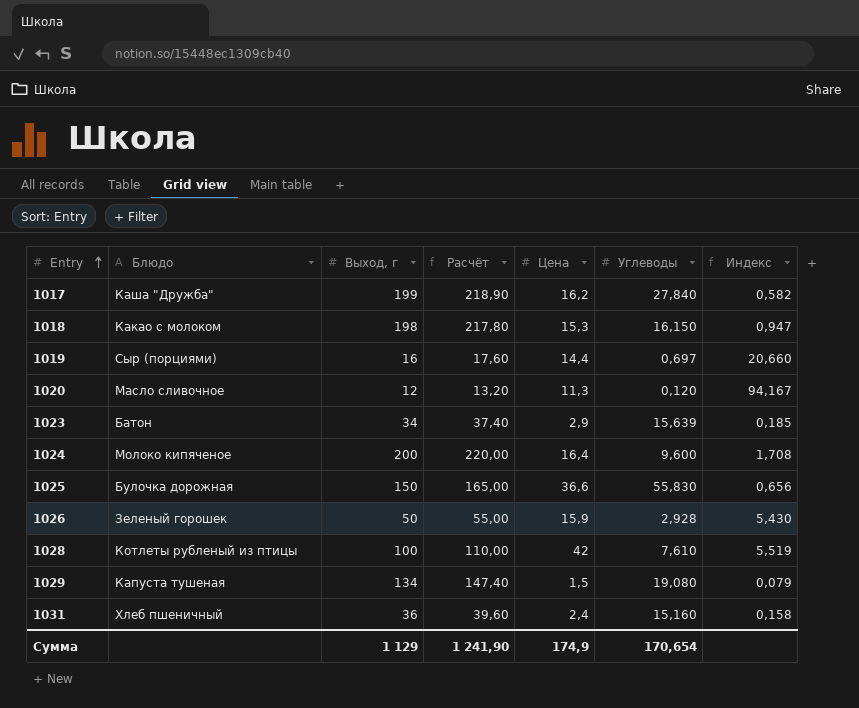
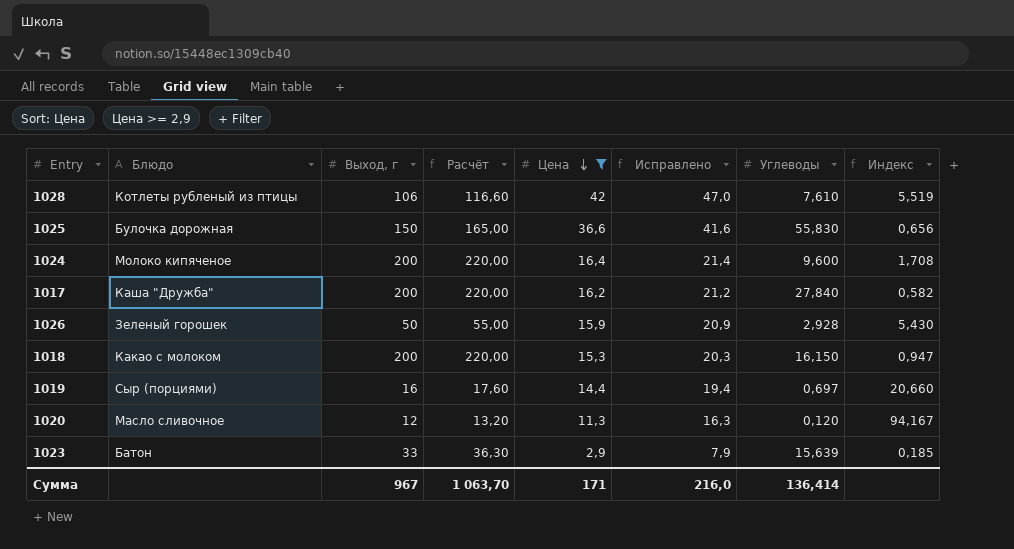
filter: none -> Цена >= 2,9
row order: Entry ascending -> Цена descending
column Исправлено | formula: none -> [Цена] + 5
1028 | Выход, г: 100 -> 106
1028 | Расчёт: 110,00 -> 116,60
1017 | Выход, г: 199 -> 200
1017 | Расчёт: 218,90 -> 220,00
1018 | Выход, г: 198 -> 200
1018 | Расчёт: 217,80 -> 220,00
1023 | Выход, г: 34 -> 33
1023 | Расчёт: 37,40 -> 36,30
Сумма | Выход, г: 1 129 -> 967
Сумма | Расчёт: 1 241,90 -> 1 063,70
Сумма | Цена: 174,9 -> 171
Сумма | Углеводы: 170,654 -> 136,414

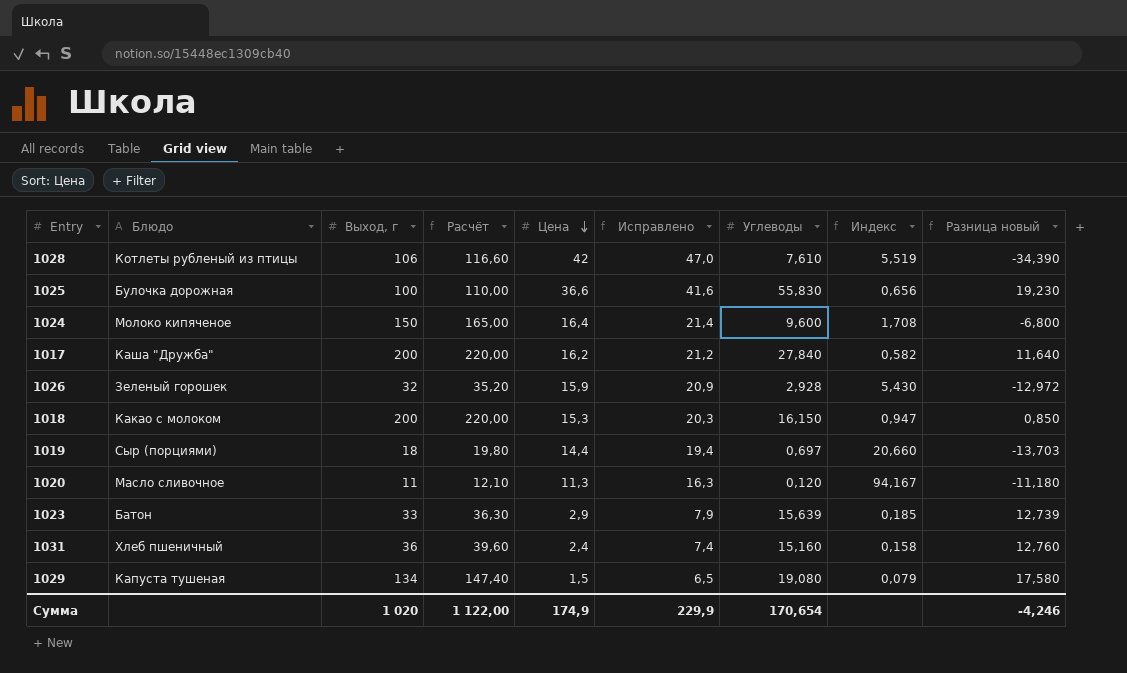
filter: Цена >= 2,9 -> none
column Разница новый | formula: none -> [Углеводы] - [Цена]
1025 | Выход, г: 150 -> 100
1025 | Расчёт: 165,00 -> 110,00
1024 | Выход, г: 200 -> 150
1024 | Расчёт: 220,00 -> 165,00
1026 | Выход, г: 50 -> 32
1026 | Расчёт: 55,00 -> 35,20
1019 | Выход, г: 16 -> 18
1019 | Расчёт: 17,60 -> 19,80
1020 | Выход, г: 12 -> 11
1020 | Расчёт: 13,20 -> 12,10
Сумма | Выход, г: 967 -> 1 020
Сумма | Расчёт: 1 063,70 -> 1 122,00
Сумма | Цена: 171 -> 174,9
Сумма | Исправлено: 216,0 -> 229,9
Сумма | Углеводы: 136,414 -> 170,654

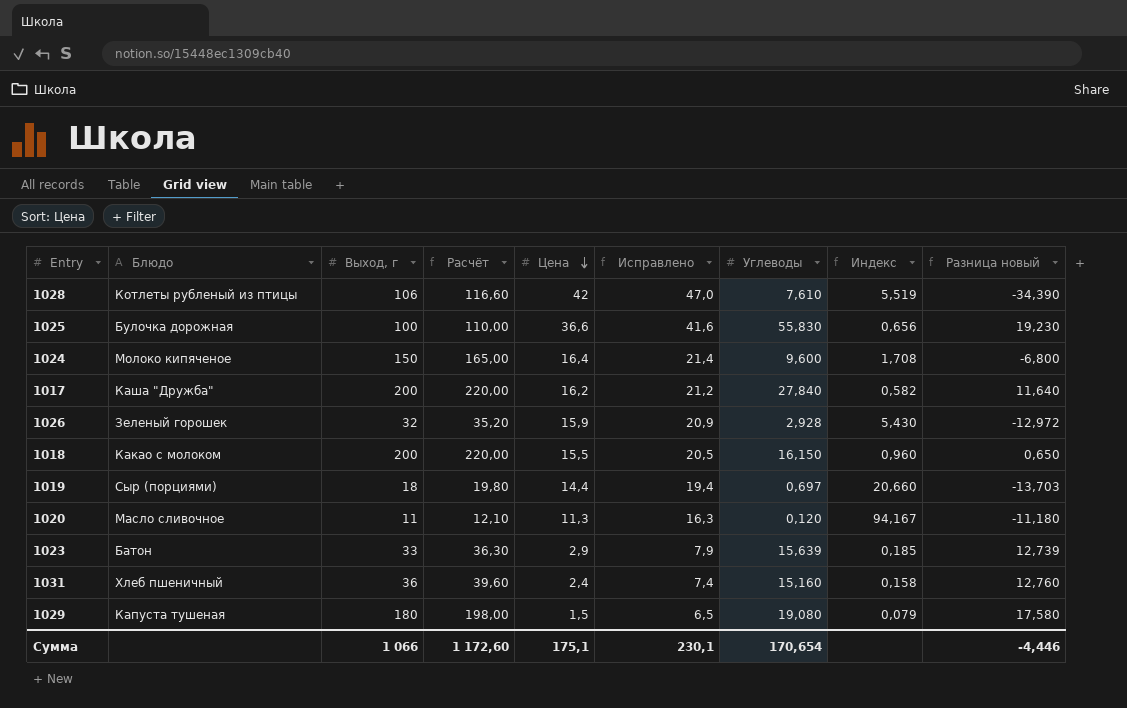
1018 | Цена: 15,3 -> 15,5
1018 | Исправлено: 20,3 -> 20,5
1018 | Индекс: 0,947 -> 0,960
1018 | Разница новый: 0,850 -> 0,650
1029 | Выход, г: 134 -> 180
1029 | Расчёт: 147,40 -> 198,00
Сумма | Выход, г: 1 020 -> 1 066
Сумма | Расчёт: 1 122,00 -> 1 172,60
Сумма | Цена: 174,9 -> 175,1
Сумма | Исправлено: 229,9 -> 230,1
Сумма | Разница новый: -4,246 -> -4,446

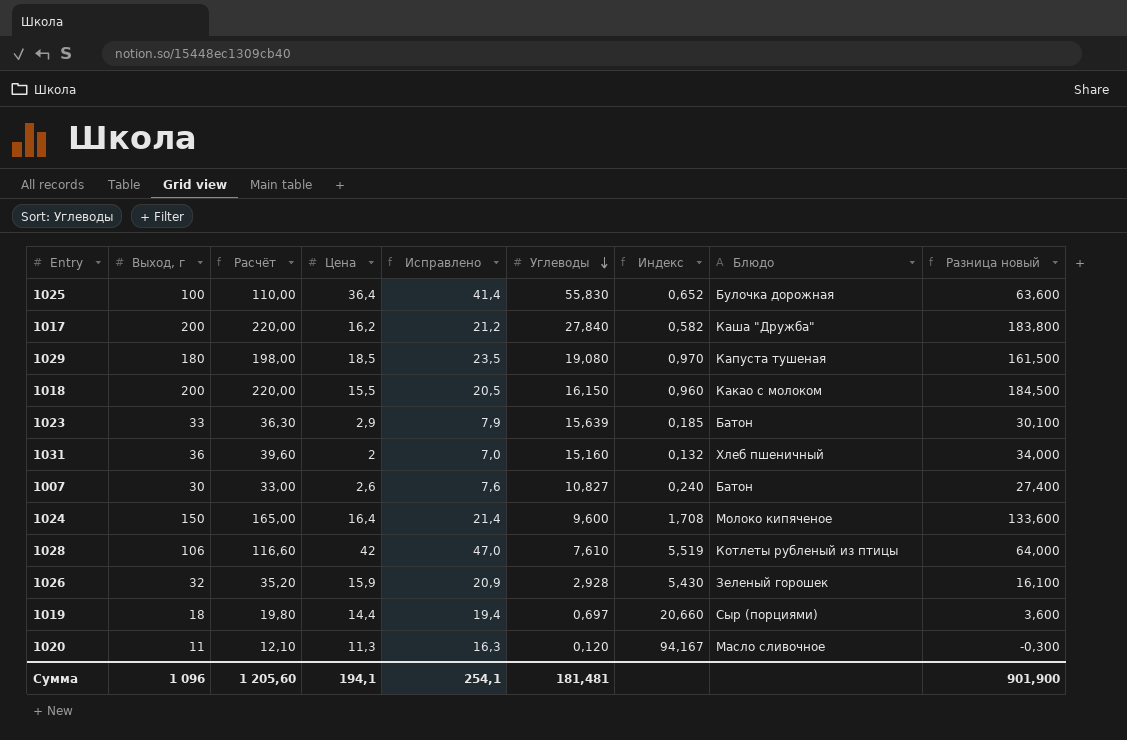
row order: Цена descending -> Углеводы descending
column Блюдо | position: 2 -> 8
column Разница новый | formula: [Углеводы] - [Цена] -> [Выход, г] - [Цена]
1025 | Цена: 36,6 -> 36,4
1025 | Исправлено: 41,6 -> 41,4
1025 | Индекс: 0,656 -> 0,652
1029 | Цена: 1,5 -> 18,5
1029 | Исправлено: 6,5 -> 23,5
1029 | Индекс: 0,079 -> 0,970
1031 | Цена: 2,4 -> 2
1031 | Исправлено: 7,4 -> 7,0
1031 | Индекс: 0,158 -> 0,132
row 1007: none -> 30 | 33,00 | 2,6 | 7,6 | 10,827 | 0,240 | Батон | 27,400
Сумма | Выход, г: 1 066 -> 1 096
Сумма | Расчёт: 1 172,60 -> 1 205,60
Сумма | Цена: 175,1 -> 194,1
Сумма | Исправлено: 230,1 -> 254,1
Сумма | Углеводы: 170,654 -> 181,481
Сумма | Разница новый: -4,446 -> 901,900

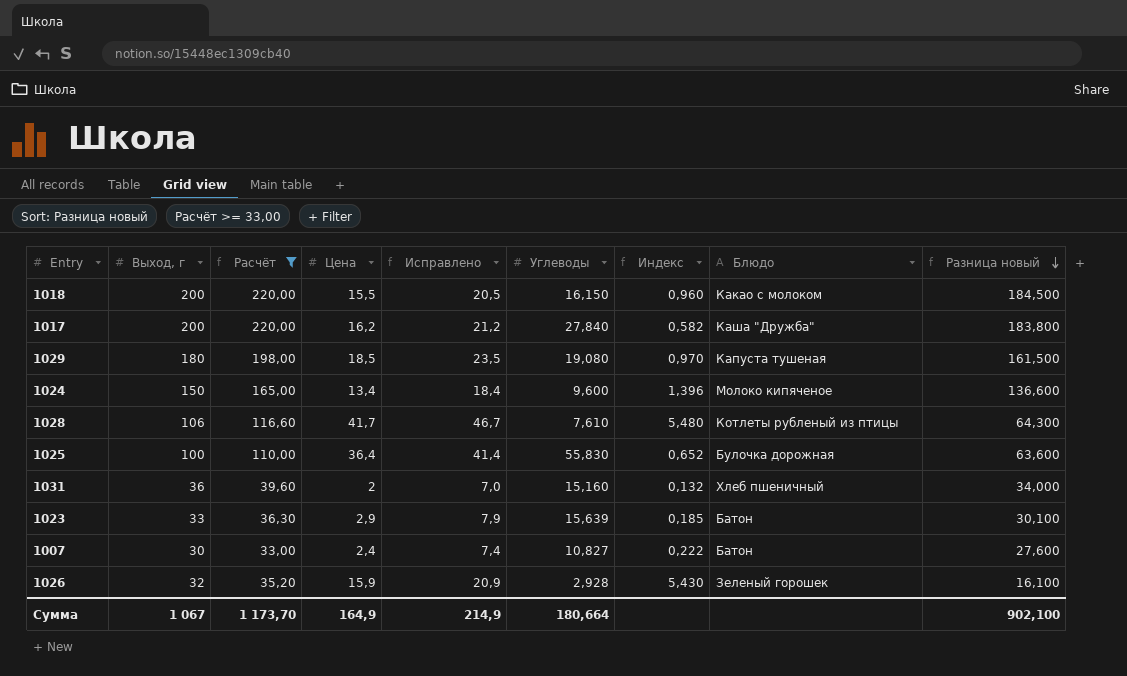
filter: none -> Расчёт >= 33,00
row order: Углеводы descending -> Разница новый descending
1024 | Цена: 16,4 -> 13,4
1024 | Исправлено: 21,4 -> 18,4
1024 | Индекс: 1,708 -> 1,396
1024 | Разница новый: 133,600 -> 136,600
1028 | Цена: 42 -> 41,7
1028 | Исправлено: 47,0 -> 46,7
1028 | Индекс: 5,519 -> 5,480
1028 | Разница новый: 64,000 -> 64,300
1007 | Цена: 2,6 -> 2,4
1007 | Исправлено: 7,6 -> 7,4
1007 | Индекс: 0,240 -> 0,222
1007 | Разница новый: 27,400 -> 27,600
Сумма | Выход, г: 1 096 -> 1 067
Сумма | Расчёт: 1 205,60 -> 1 173,70
Сумма | Цена: 194,1 -> 164,9
Сумма | Исправлено: 254,1 -> 214,9
Сумма | Углеводы: 181,481 -> 180,664
Сумма | Разница новый: 901,900 -> 902,100

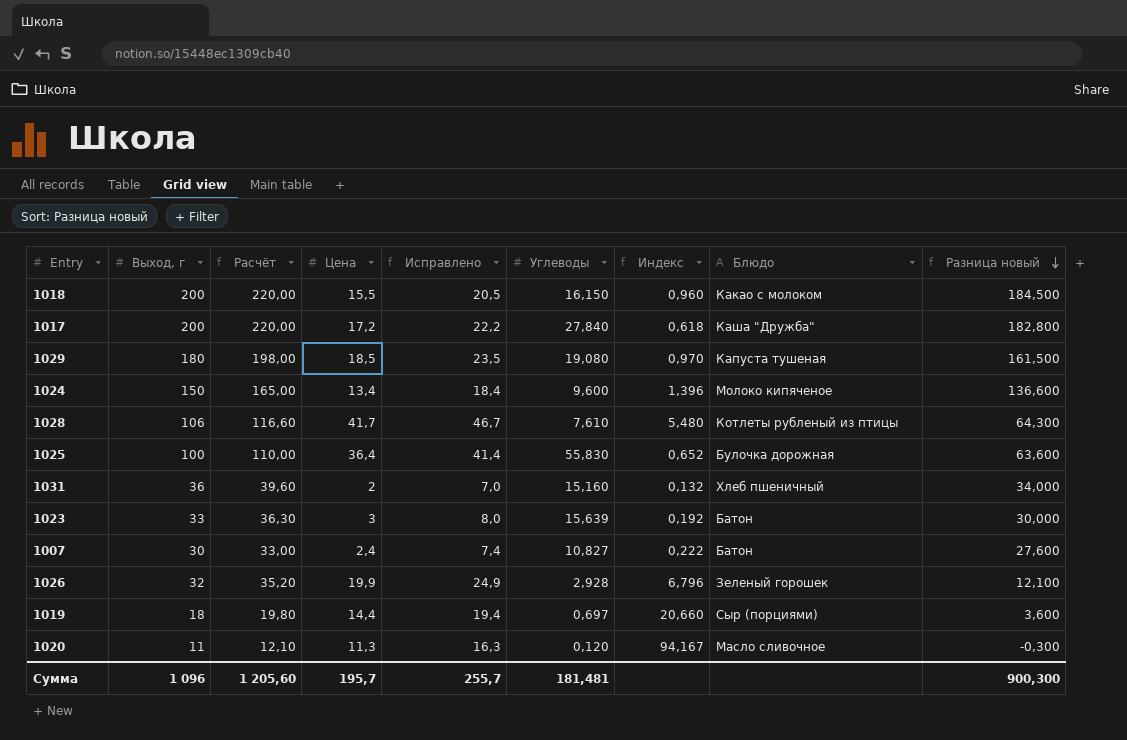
filter: Расчёт >= 33,00 -> none
1017 | Цена: 16,2 -> 17,2
1017 | Исправлено: 21,2 -> 22,2
1017 | Индекс: 0,582 -> 0,618
1017 | Разница новый: 183,800 -> 182,800
1023 | Цена: 2,9 -> 3
1023 | Исправлено: 7,9 -> 8,0
1023 | Индекс: 0,185 -> 0,192
1023 | Разница новый: 30,100 -> 30,000
1026 | Цена: 15,9 -> 19,9
1026 | Исправлено: 20,9 -> 24,9
1026 | Индекс: 5,430 -> 6,796
1026 | Разница новый: 16,100 -> 12,100
Сумма | Выход, г: 1 067 -> 1 096
Сумма | Расчёт: 1 173,70 -> 1 205,60
Сумма | Цена: 164,9 -> 195,7
Сумма | Исправлено: 214,9 -> 255,7
Сумма | Углеводы: 180,664 -> 181,481
Сумма | Разница новый: 902,100 -> 900,300

